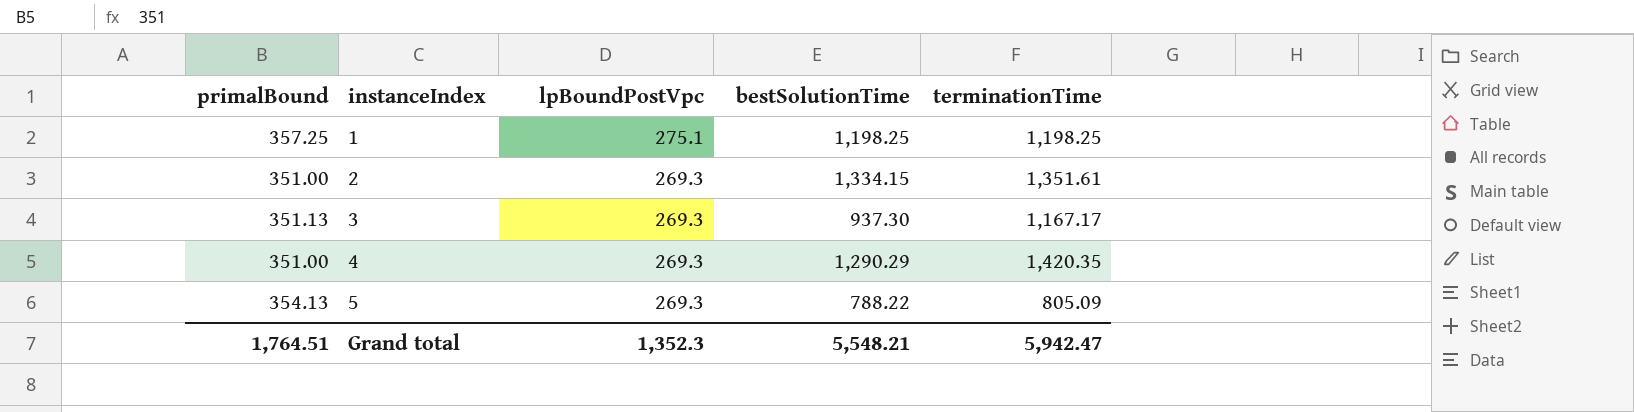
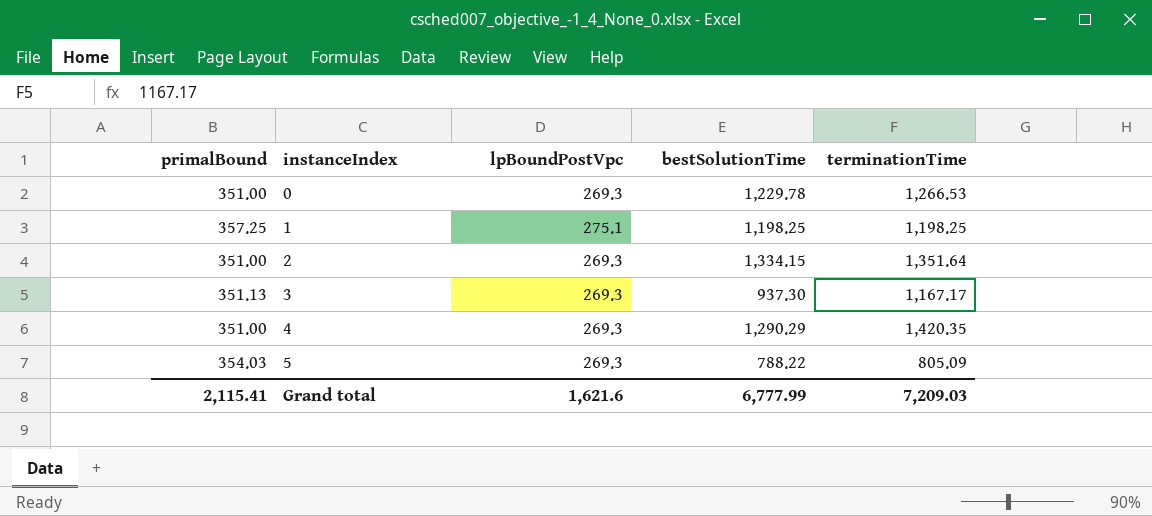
row 0: none -> 351.00 | 269.3 | 1,229.78 | 1,266.53
2 | terminationTime: 1,351.61 -> 1,351.64
5 | primalBound: 354.13 -> 354.03
Grand total | primalBound: 1,764.51 -> 2,115.41
Grand total | lpBoundPostVpc: 1,352.3 -> 1,621.6
Grand total | bestSolutionTime: 5,548.21 -> 6,777.99
Grand total | terminationTime: 5,942.47 -> 7,209.03

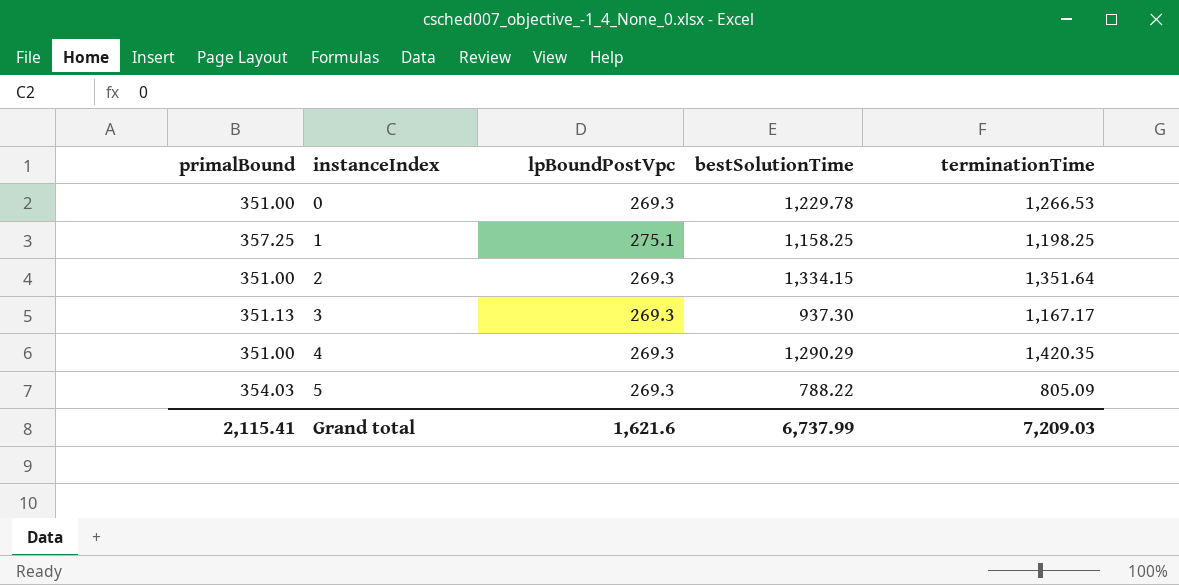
1 | bestSolutionTime: 1,198.25 -> 1,158.25
Grand total | bestSolutionTime: 6,777.99 -> 6,737.99

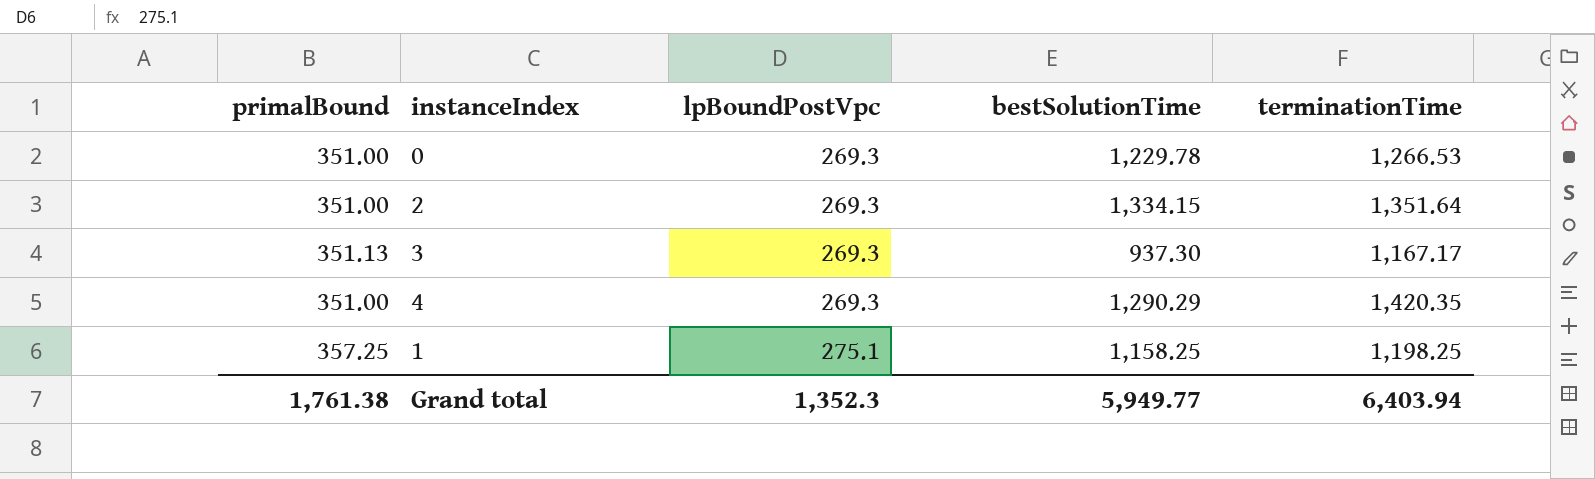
row order: instanceIndex ascending -> lpBoundPostVpc ascending
row 5: 354.03 | 269.3 | 788.22 | 805.09 -> none
Grand total | primalBound: 2,115.41 -> 1,761.38
Grand total | lpBoundPostVpc: 1,621.6 -> 1,352.3
Grand total | bestSolutionTime: 6,737.99 -> 5,949.77
Grand total | terminationTime: 7,209.03 -> 6,403.94

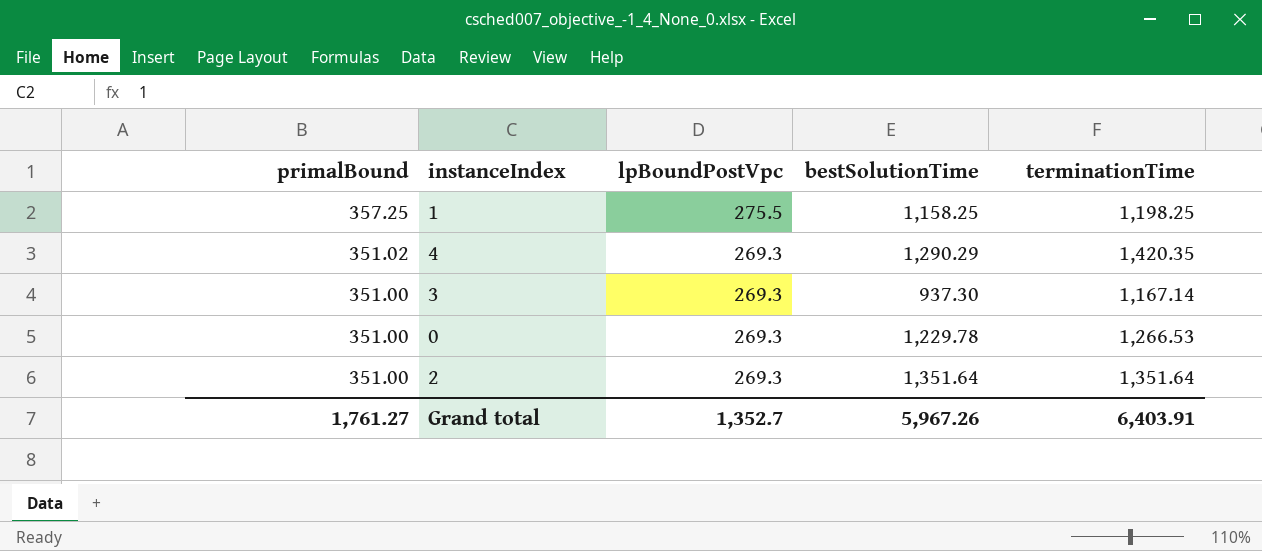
row order: lpBoundPostVpc ascending -> primalBound descending
1 | lpBoundPostVpc: 275.1 -> 275.5
4 | primalBound: 351.00 -> 351.02
3 | primalBound: 351.13 -> 351.00
3 | terminationTime: 1,167.17 -> 1,167.14
2 | bestSolutionTime: 1,334.15 -> 1,351.64
Grand total | primalBound: 1,761.38 -> 1,761.27
Grand total | lpBoundPostVpc: 1,352.3 -> 1,352.7
Grand total | bestSolutionTime: 5,949.77 -> 5,967.26
Grand total | terminationTime: 6,403.94 -> 6,403.91

